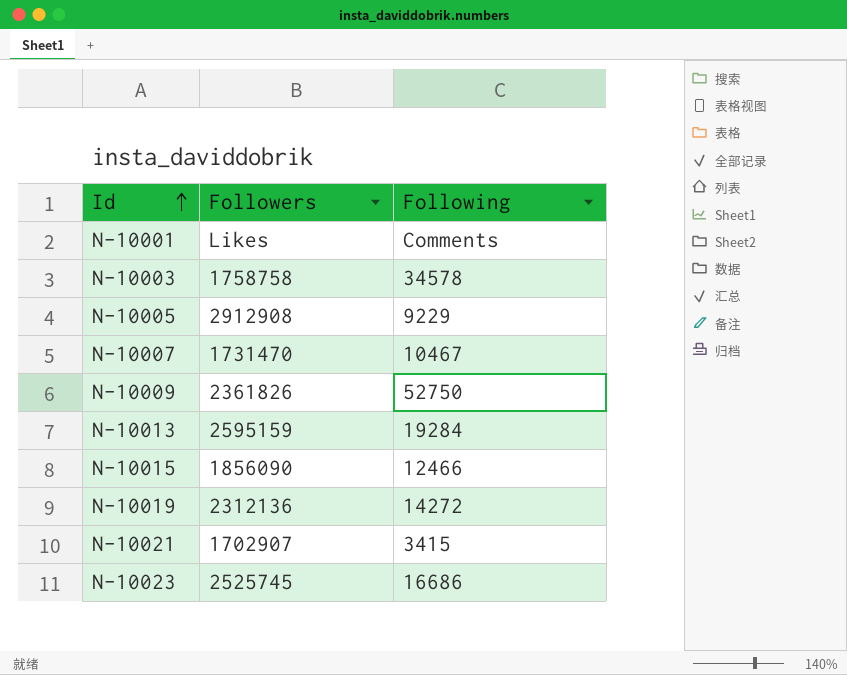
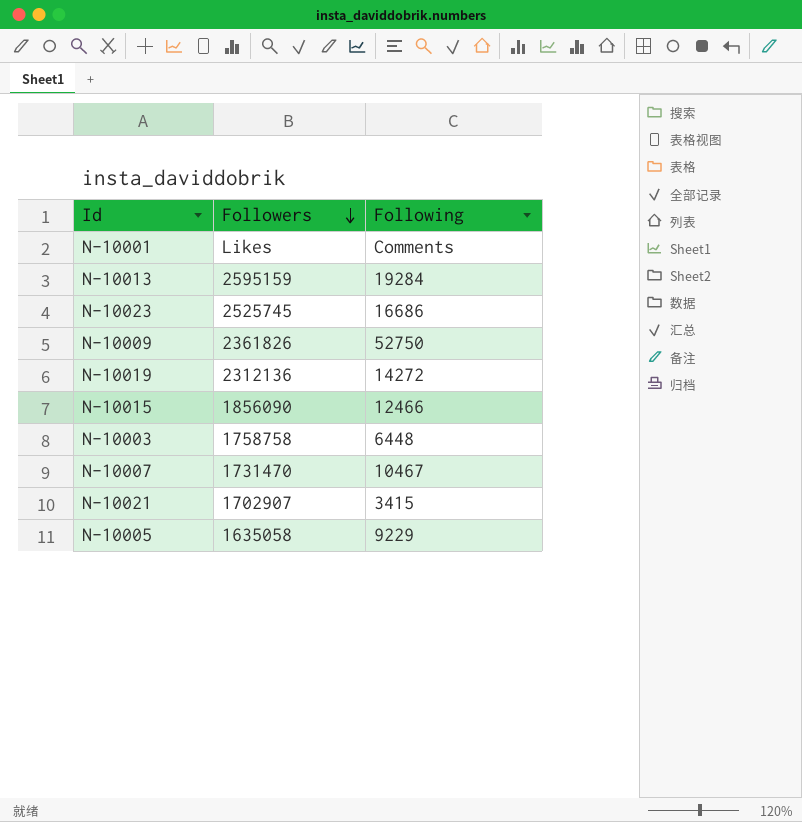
row order: Id ascending -> Followers descending
N-10003 | Following: 34578 -> 6448
N-10005 | Followers: 2912908 -> 1635058

